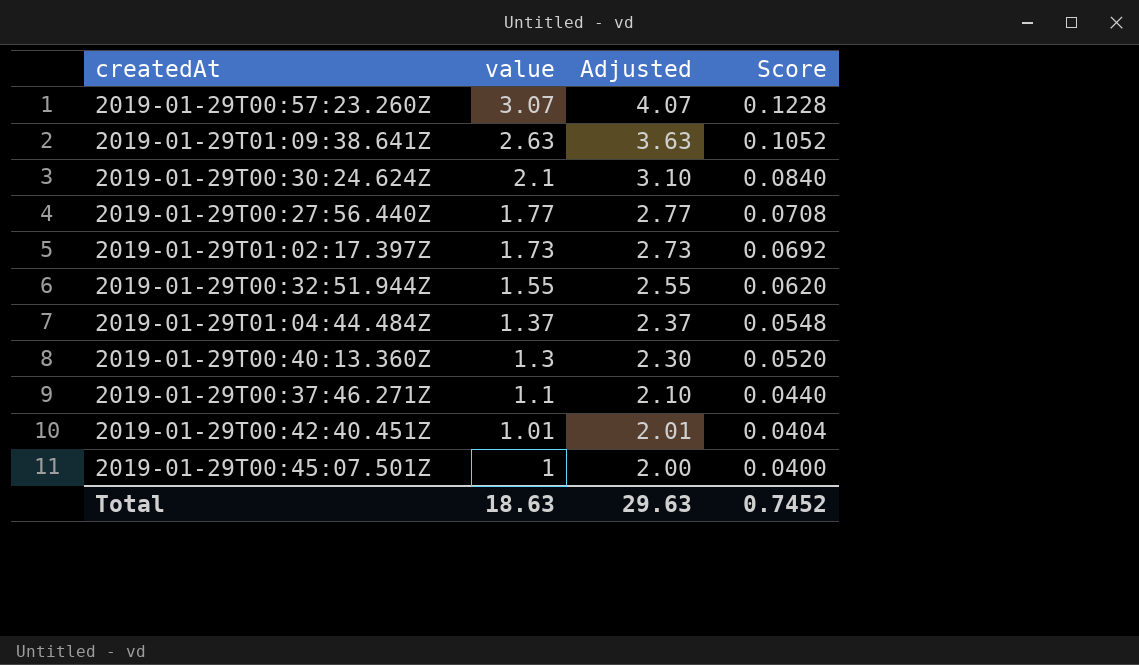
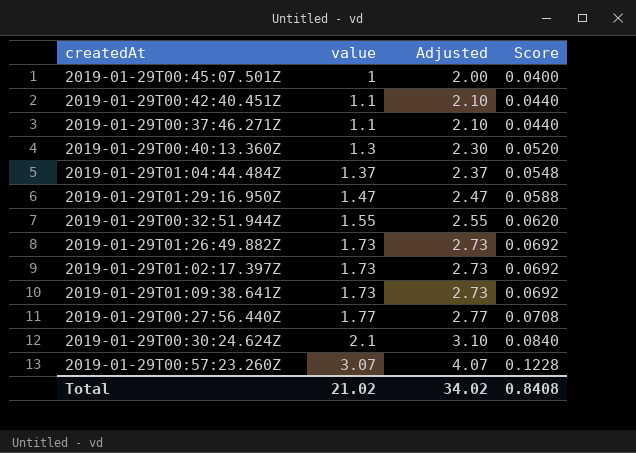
row order: value descending -> value ascending
2019-01-29T00:42:40.451Z | value: 1.01 -> 1.1
2019-01-29T00:42:40.451Z | Adjusted: 2.01 -> 2.10
2019-01-29T00:42:40.451Z | Score: 0.0404 -> 0.0440
row 2019-01-29T01:29:16.950Z: none -> 1.47 | 2.47 | 0.0588
row 2019-01-29T01:26:49.882Z: none -> 1.73 | 2.73 | 0.0692
2019-01-29T01:09:38.641Z | value: 2.63 -> 1.73
2019-01-29T01:09:38.641Z | Adjusted: 3.63 -> 2.73
2019-01-29T01:09:38.641Z | Score: 0.1052 -> 0.0692
Total | value: 18.63 -> 21.02
Total | Adjusted: 29.63 -> 34.02
Total | Score: 0.7452 -> 0.8408

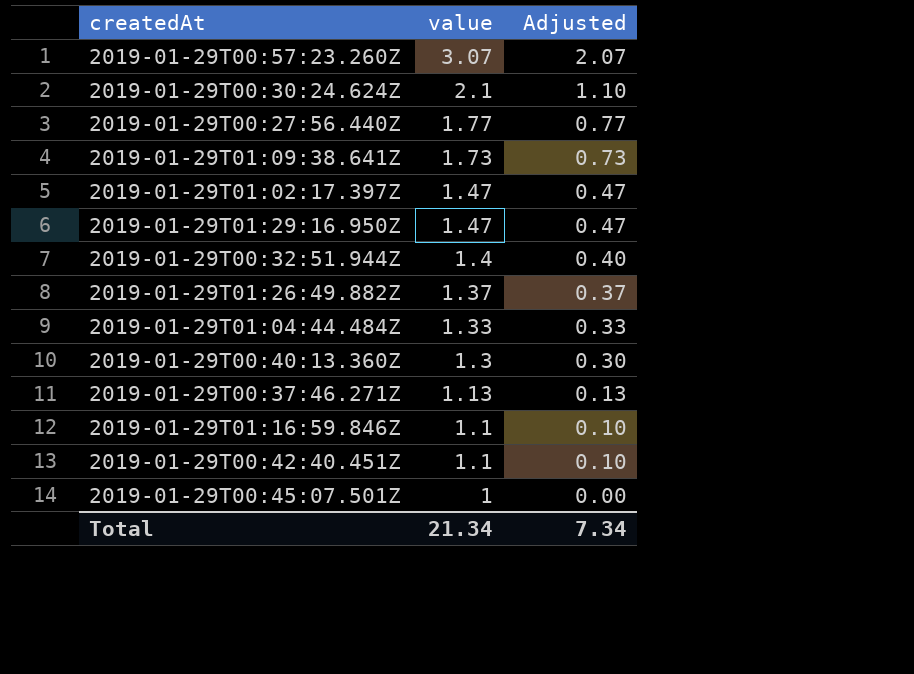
row order: value ascending -> value descending
column Score | formula: [value] * 0.04 -> none
column Adjusted | formula: [value] + 1 -> [value] - 1
2019-01-29T01:02:17.397Z | value: 1.73 -> 1.47
2019-01-29T00:32:51.944Z | value: 1.55 -> 1.4
2019-01-29T01:26:49.882Z | value: 1.73 -> 1.37
2019-01-29T01:04:44.484Z | value: 1.37 -> 1.33
2019-01-29T00:37:46.271Z | value: 1.1 -> 1.13
row 2019-01-29T01:16:59.846Z: none -> 1.1 | 0.10
Total | value: 21.02 -> 21.34
Total | Adjusted: 34.02 -> 7.34

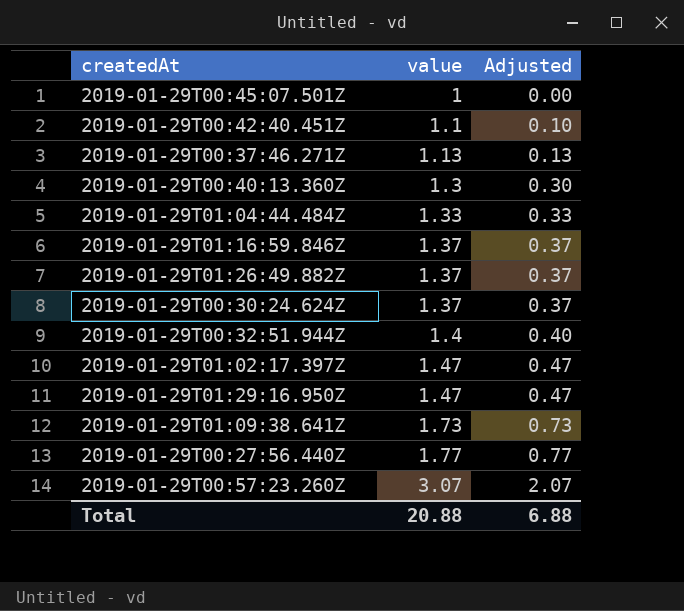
row order: value descending -> value ascending
2019-01-29T01:16:59.846Z | value: 1.1 -> 1.37
2019-01-29T01:16:59.846Z | Adjusted: 0.10 -> 0.37
2019-01-29T00:30:24.624Z | value: 2.1 -> 1.37
2019-01-29T00:30:24.624Z | Adjusted: 1.10 -> 0.37
Total | value: 21.34 -> 20.88
Total | Adjusted: 7.34 -> 6.88

